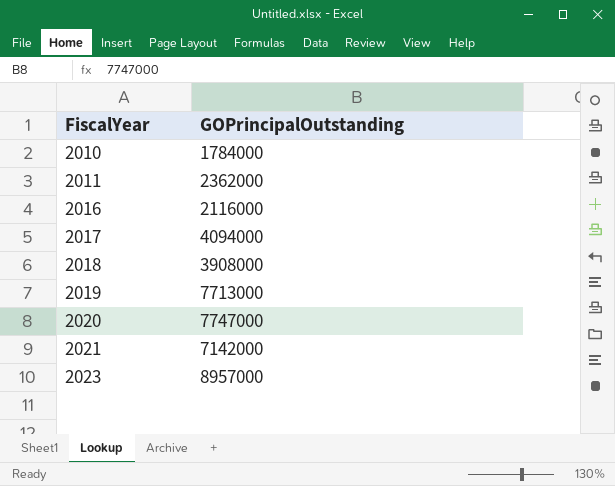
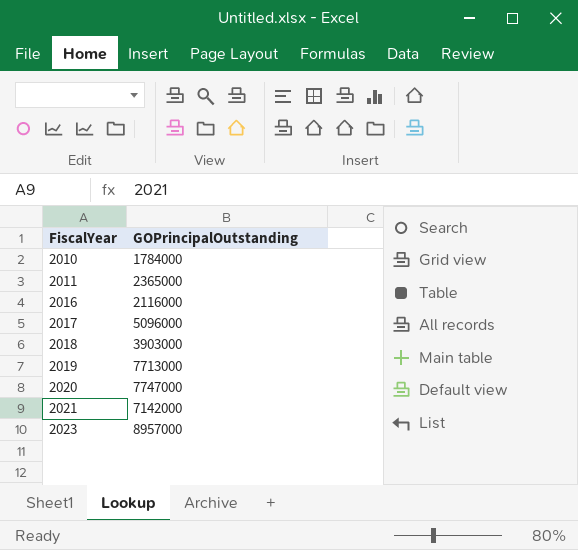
2011 | GOPrincipalOutstanding: 2362000 -> 2365000
2017 | GOPrincipalOutstanding: 4094000 -> 5096000
2018 | GOPrincipalOutstanding: 3908000 -> 3903000

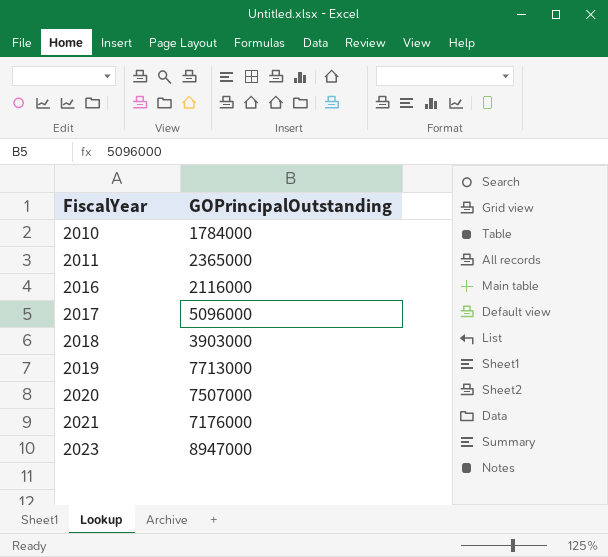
2020 | GOPrincipalOutstanding: 7747000 -> 7507000
2021 | GOPrincipalOutstanding: 7142000 -> 7176000
2023 | GOPrincipalOutstanding: 8957000 -> 8947000

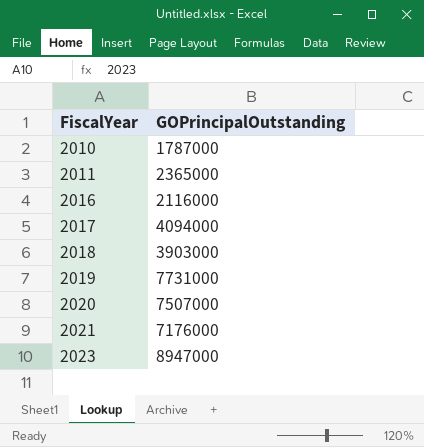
2010 | GOPrincipalOutstanding: 1784000 -> 1787000
2017 | GOPrincipalOutstanding: 5096000 -> 4094000
2019 | GOPrincipalOutstanding: 7713000 -> 7731000

